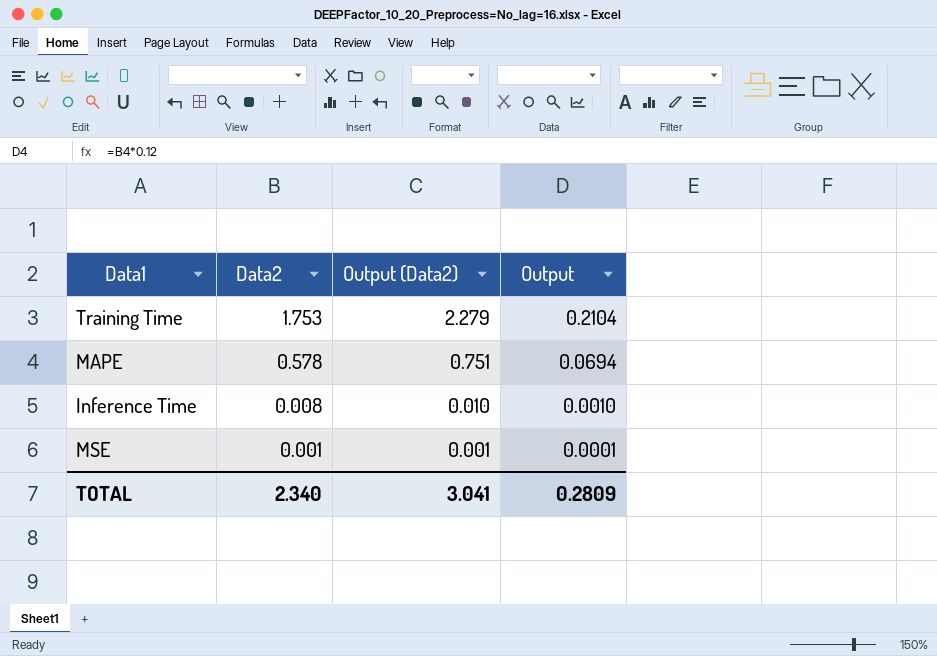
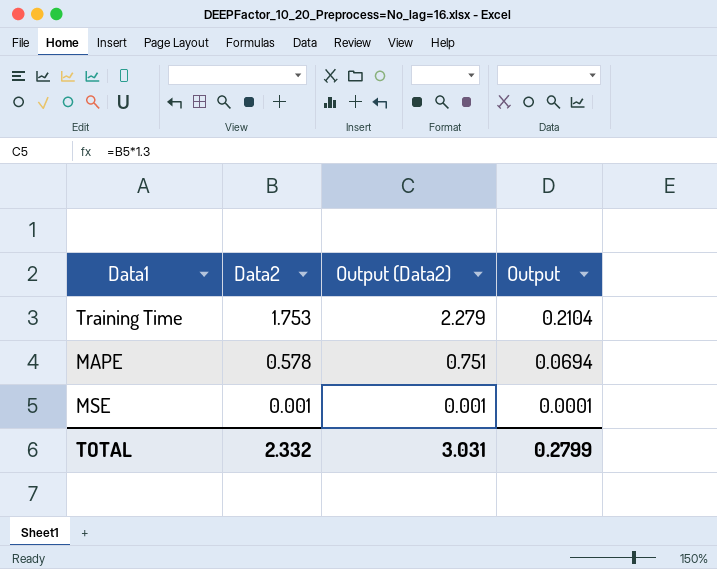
row Inference Time: 0.008 | 0.010 | 0.0010 -> none
TOTAL | Data2: 2.340 -> 2.332
TOTAL | Output (Data2): 3.041 -> 3.031
TOTAL | Output: 0.2809 -> 0.2799

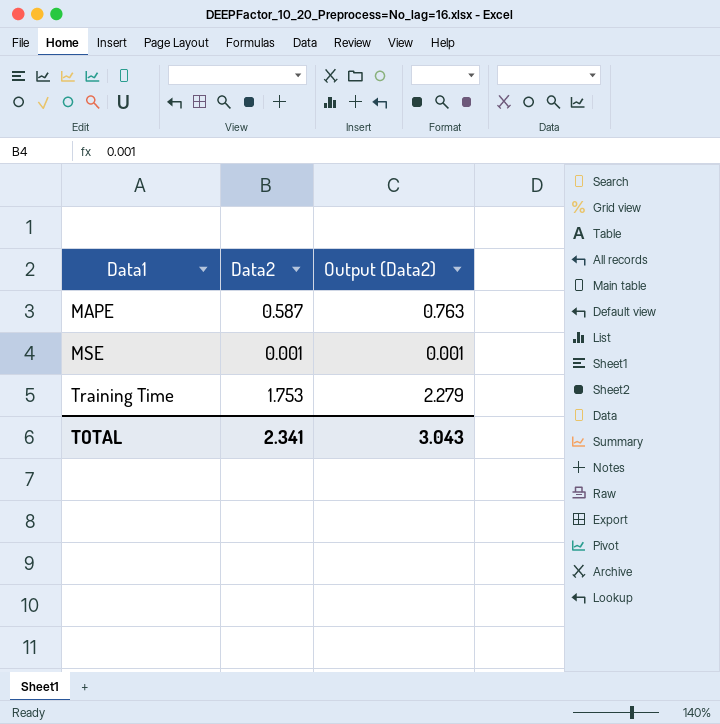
row order: Data2 descending -> Data1 ascending
column Output | formula: [Data2] * 0.12 -> none
MAPE | Data2: 0.578 -> 0.587
MAPE | Output (Data2): 0.751 -> 0.763
TOTAL | Data2: 2.332 -> 2.341
TOTAL | Output (Data2): 3.031 -> 3.043

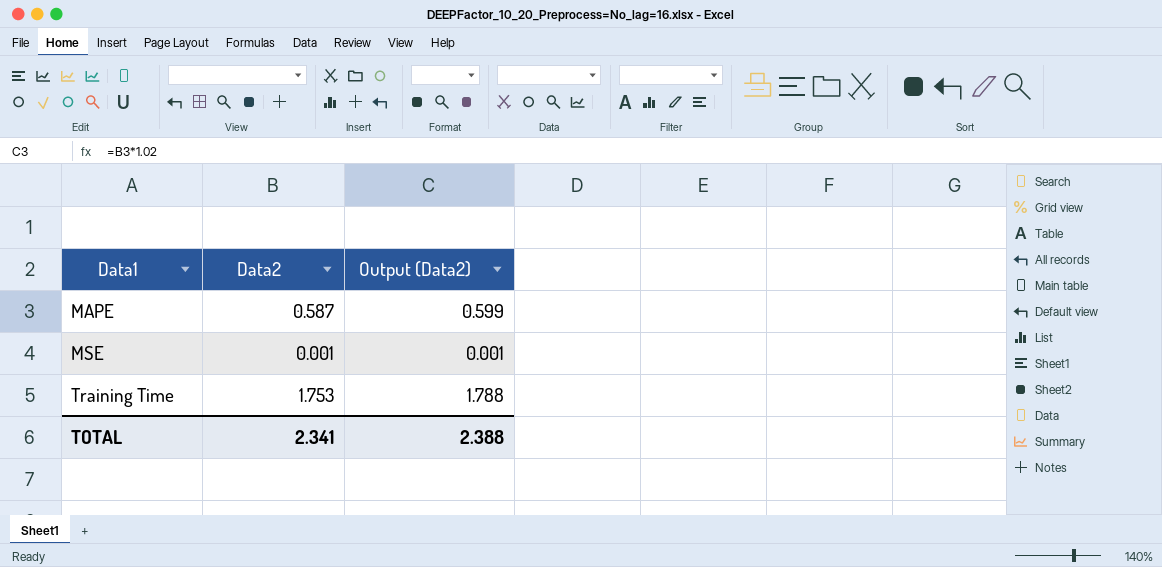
column Output (Data2) | formula: [Data2] * 1.3 -> [Data2] * 1.02
TOTAL | Output (Data2): 3.043 -> 2.388

